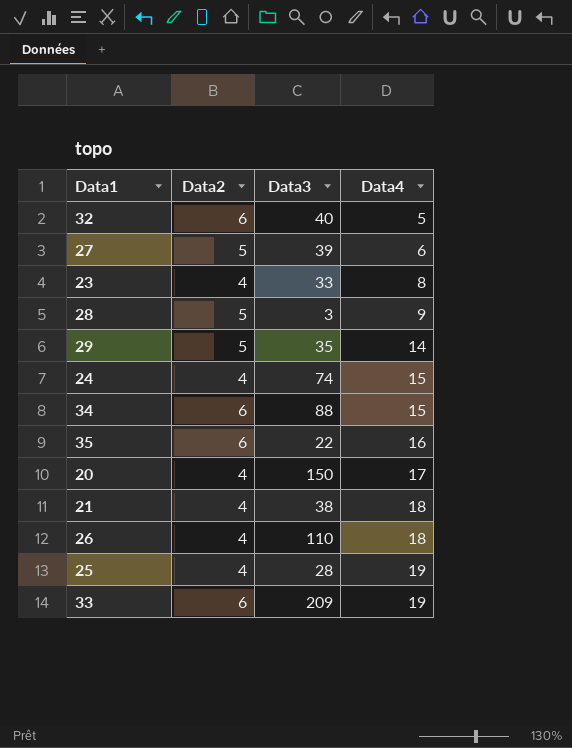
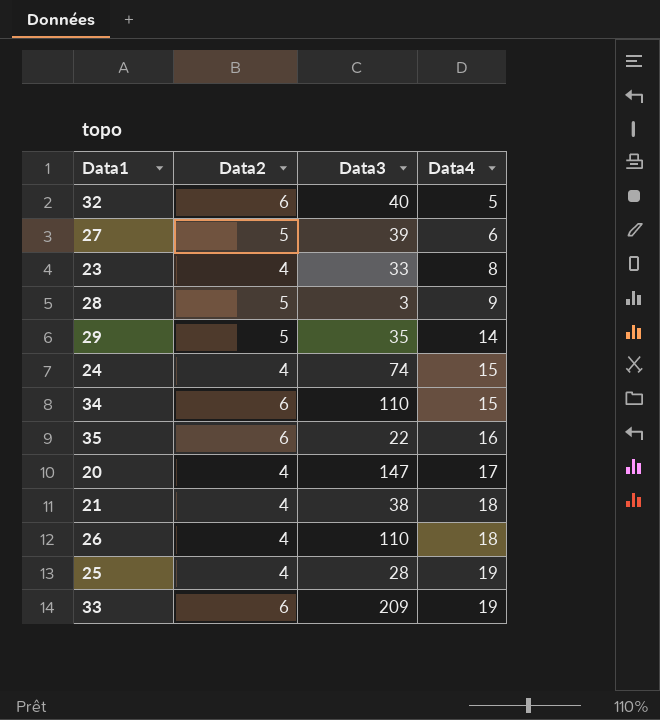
34 | Data3: 88 -> 110
20 | Data3: 150 -> 147

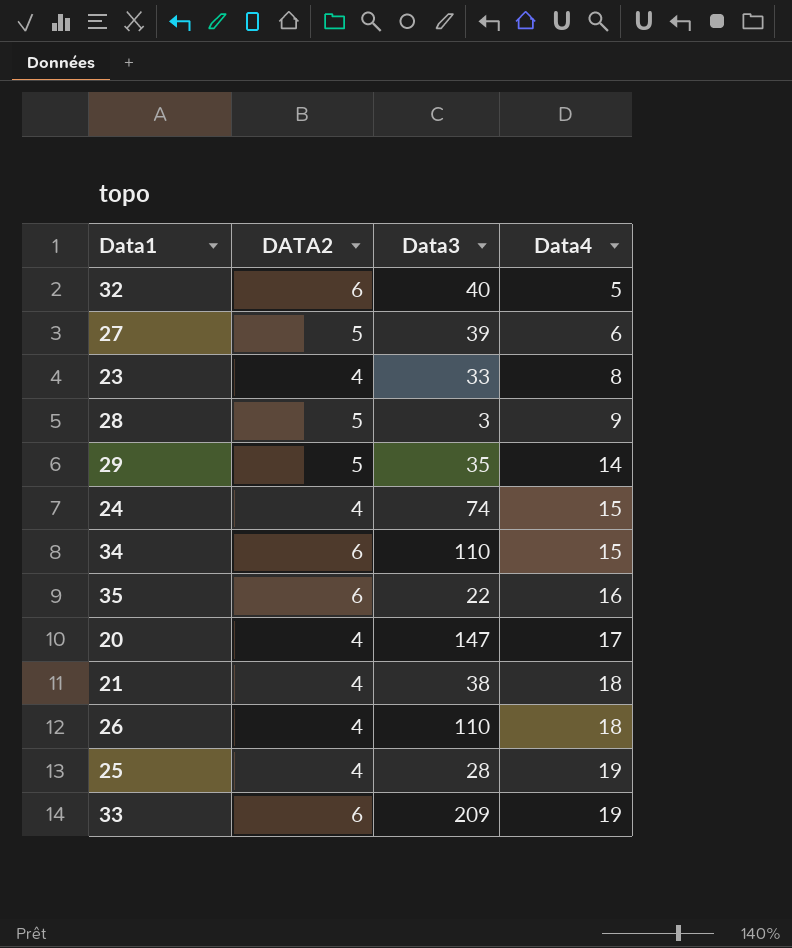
column name: Data2 -> DATA2

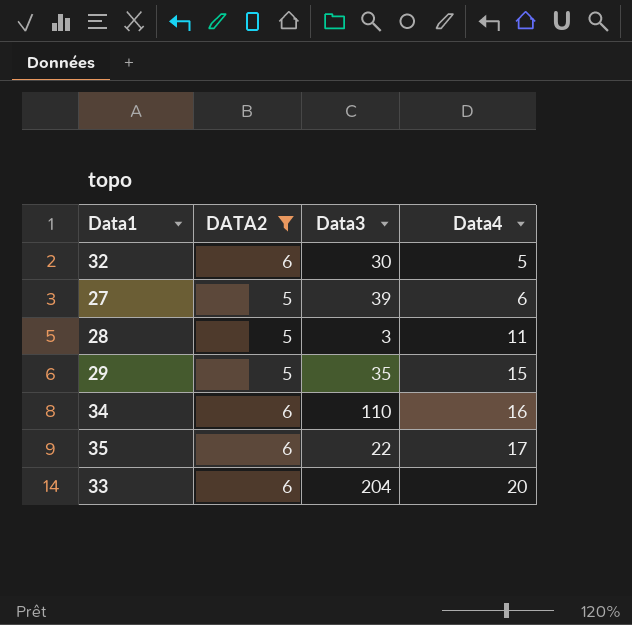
filter: none -> DATA2 != 4
32 | Data3: 40 -> 30
28 | Data4: 9 -> 11
29 | Data4: 14 -> 15
34 | Data4: 15 -> 16
35 | Data4: 16 -> 17
33 | Data3: 209 -> 204
33 | Data4: 19 -> 20

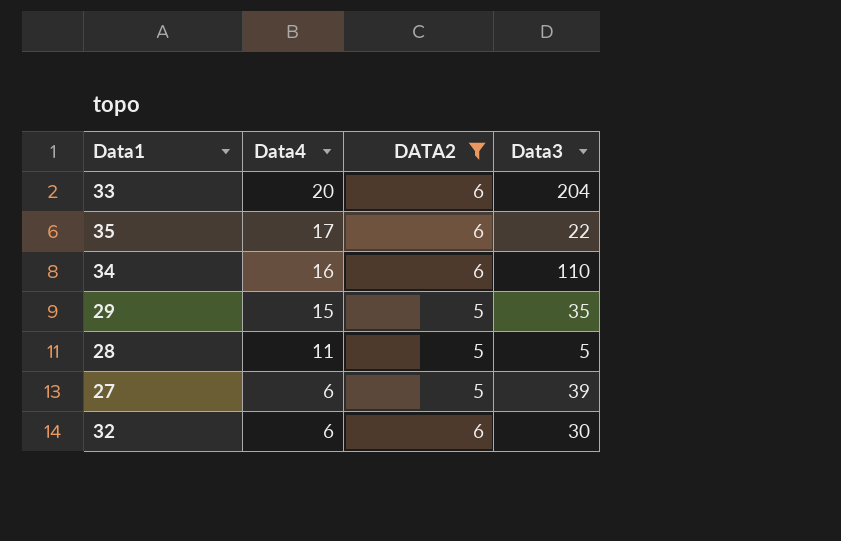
row order: Data4 ascending -> Data4 descending
column Data4 | position: 4 -> 2
28 | Data3: 3 -> 5
32 | Data4: 5 -> 6

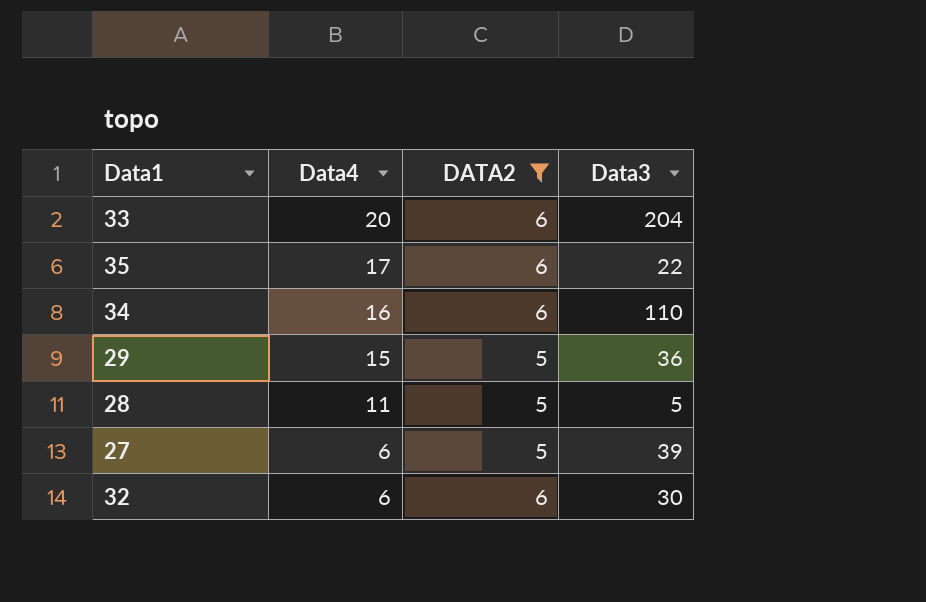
29 | Data3: 35 -> 36

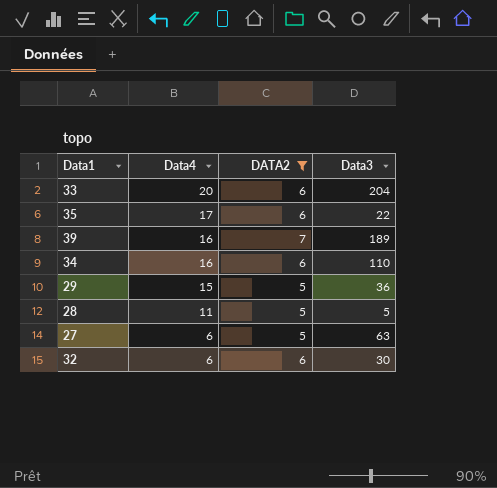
row 39: none -> 16 | 7 | 189
27 | Data3: 39 -> 63

